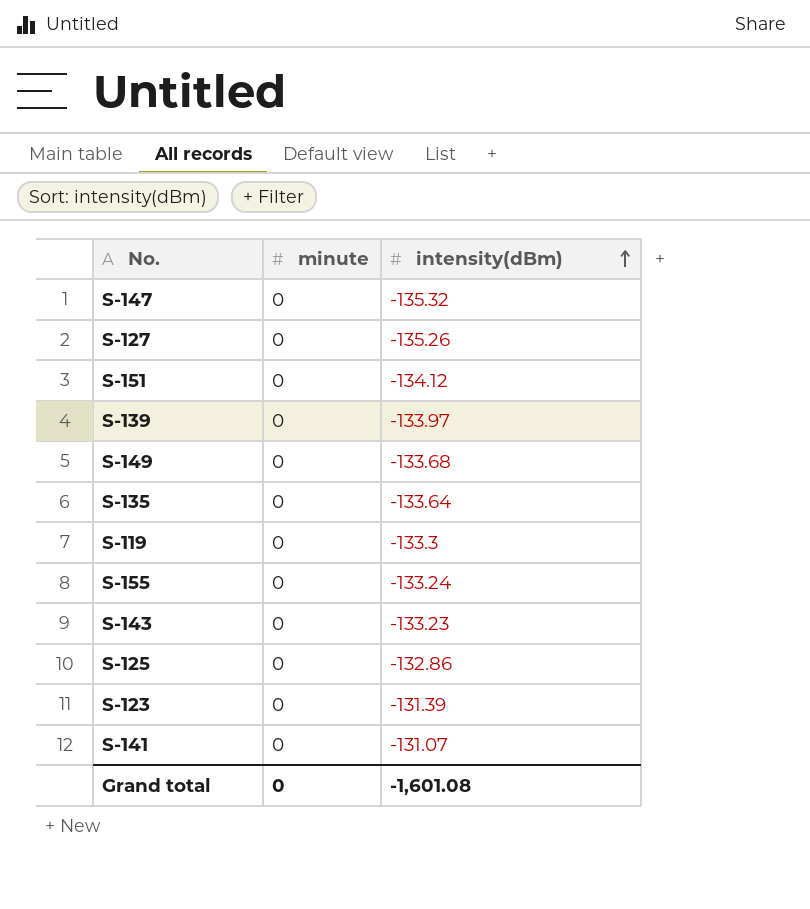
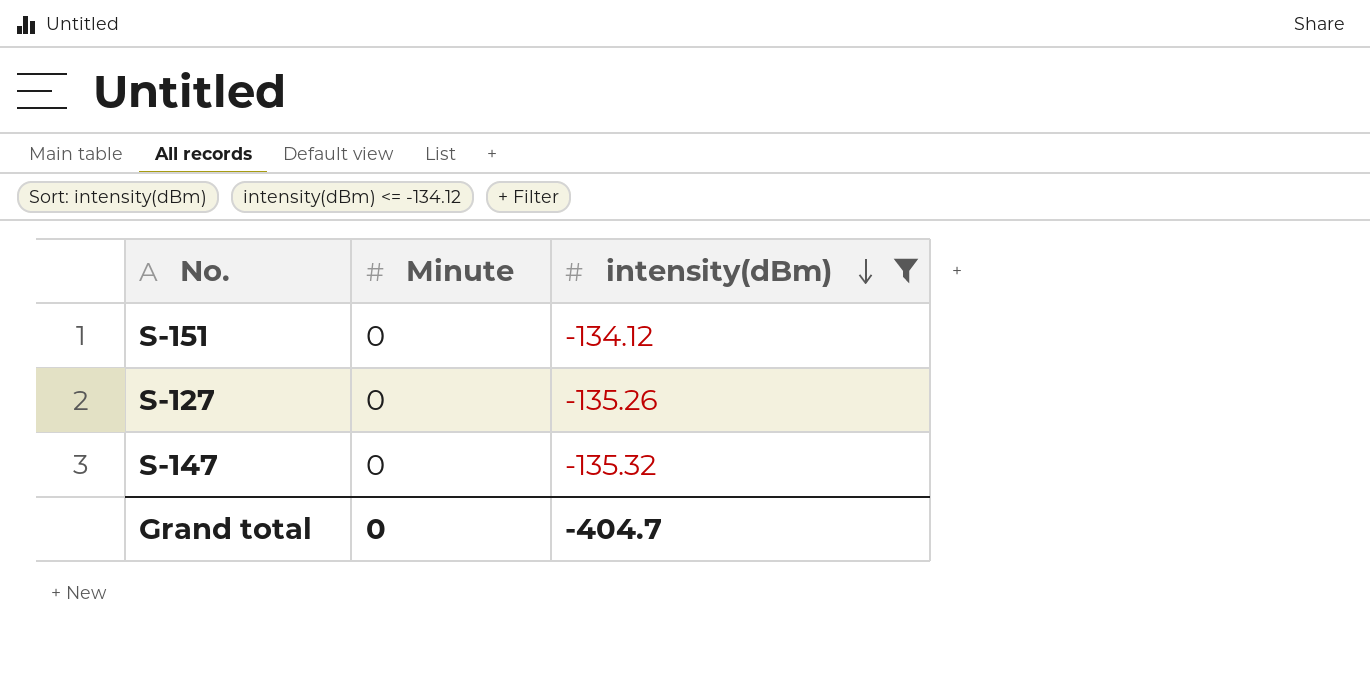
filter: none -> intensity(dBm) <= -134.12
row order: intensity(dBm) ascending -> intensity(dBm) descending
column name: minute -> Minute
Grand total | intensity(dBm): -1,601.08 -> -404.7

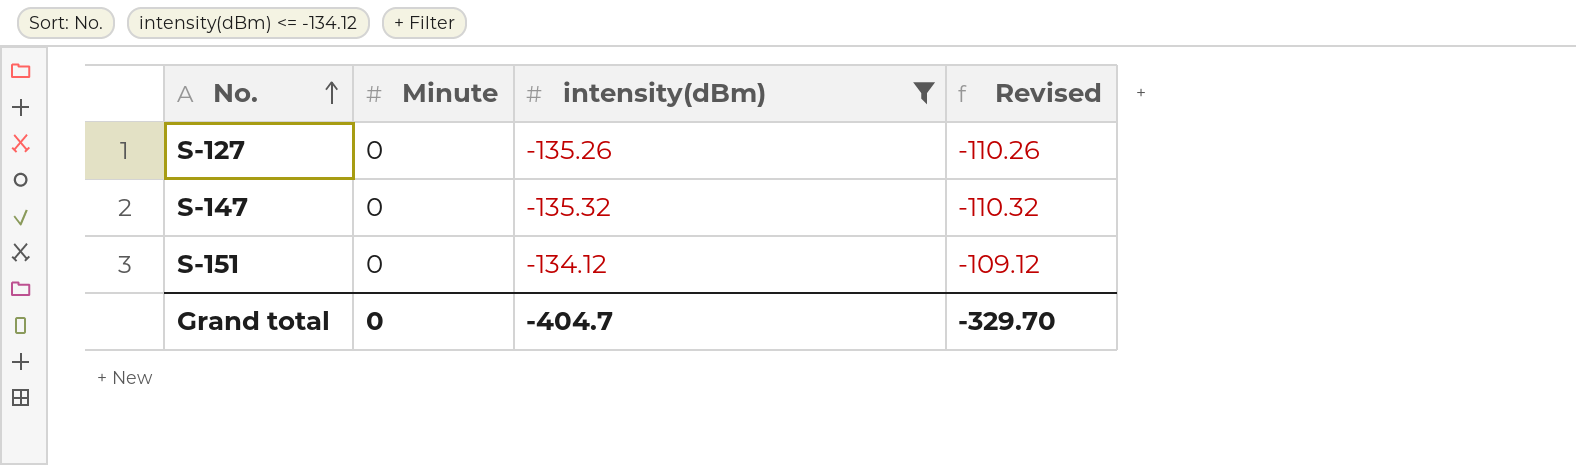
row order: intensity(dBm) descending -> No. ascending
column Revised | formula: none -> [intensity(dBm)] + 25

